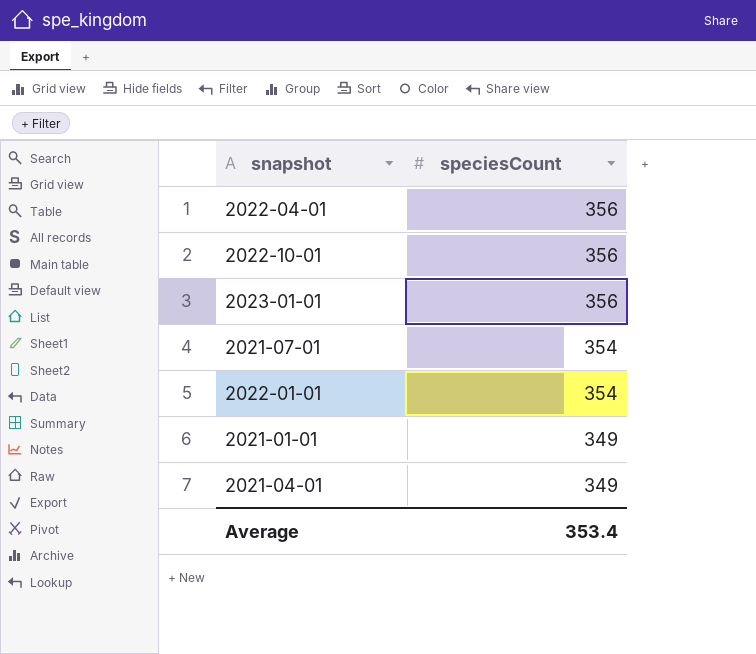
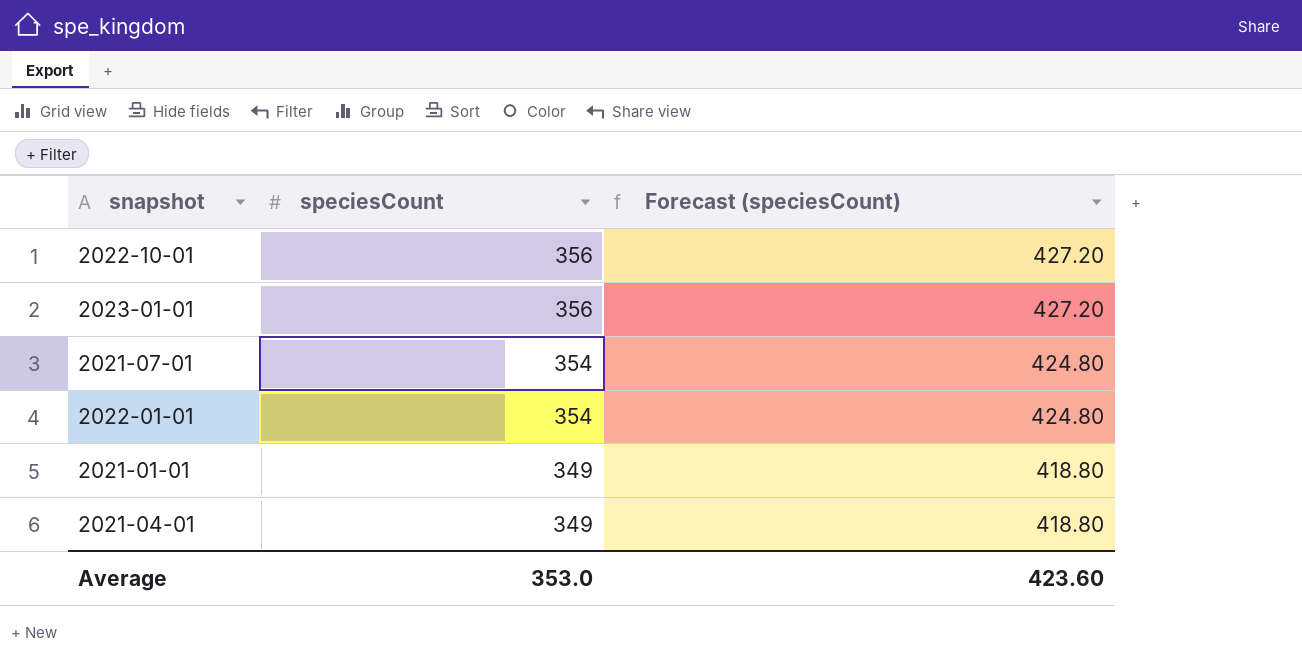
column Forecast (speciesCount) | formula: none -> [speciesCount] * 1.2
row 2022-04-01: 356 -> none
Average | speciesCount: 353.4 -> 353.0

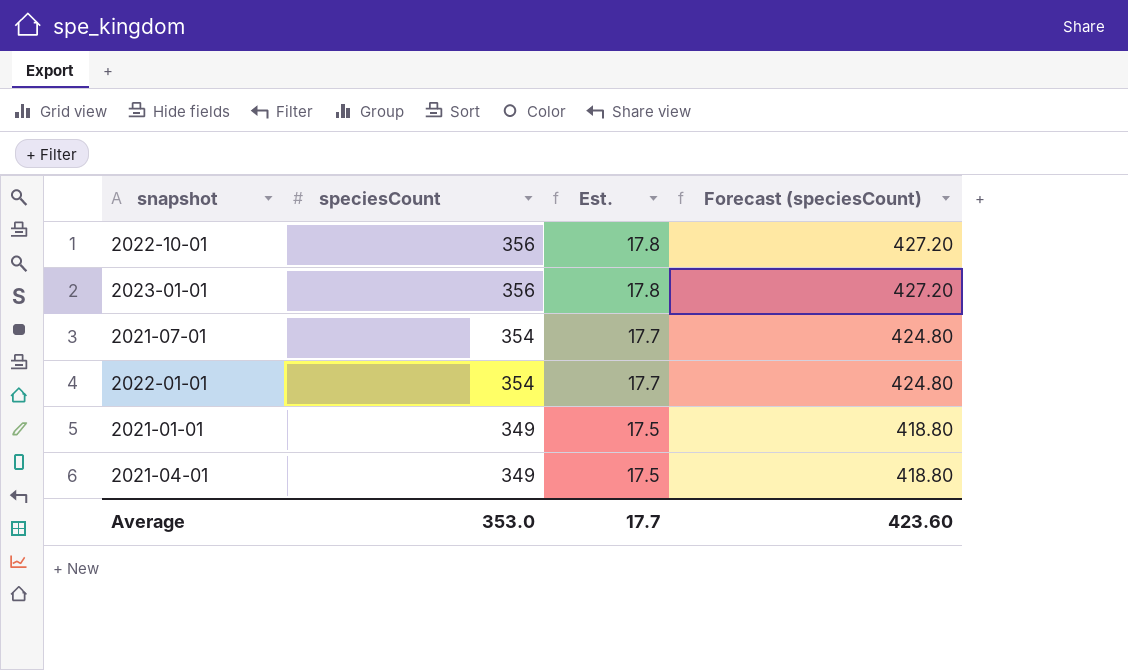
column Est. | formula: none -> [speciesCount] * 0.05

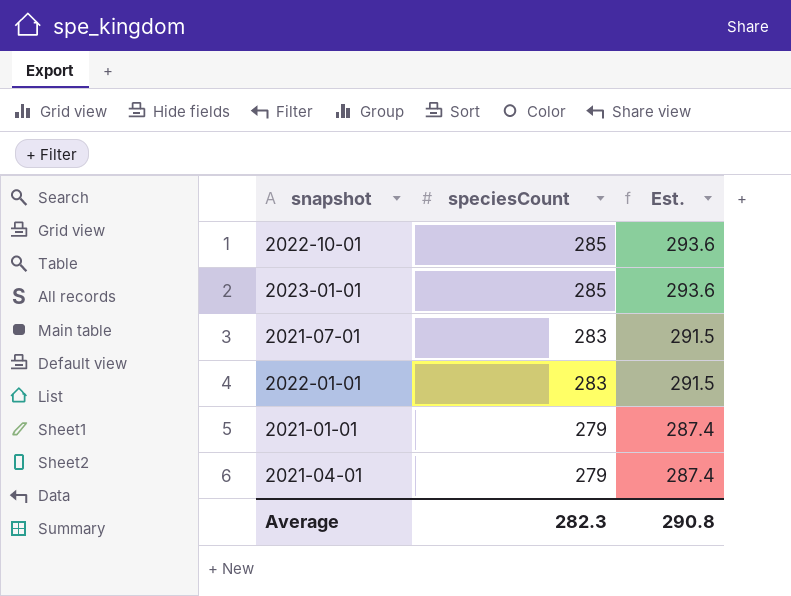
column Forecast (speciesCount) | formula: [speciesCount] * 1.2 -> none
column Est. | formula: [speciesCount] * 0.05 -> [speciesCount] * 1.03
2022-10-01 | speciesCount: 356 -> 285
2023-01-01 | speciesCount: 356 -> 285
2021-07-01 | speciesCount: 354 -> 283
2022-01-01 | speciesCount: 354 -> 283
2021-01-01 | speciesCount: 349 -> 279
2021-04-01 | speciesCount: 349 -> 279
Average | speciesCount: 353.0 -> 282.3
Average | Est.: 17.7 -> 290.8

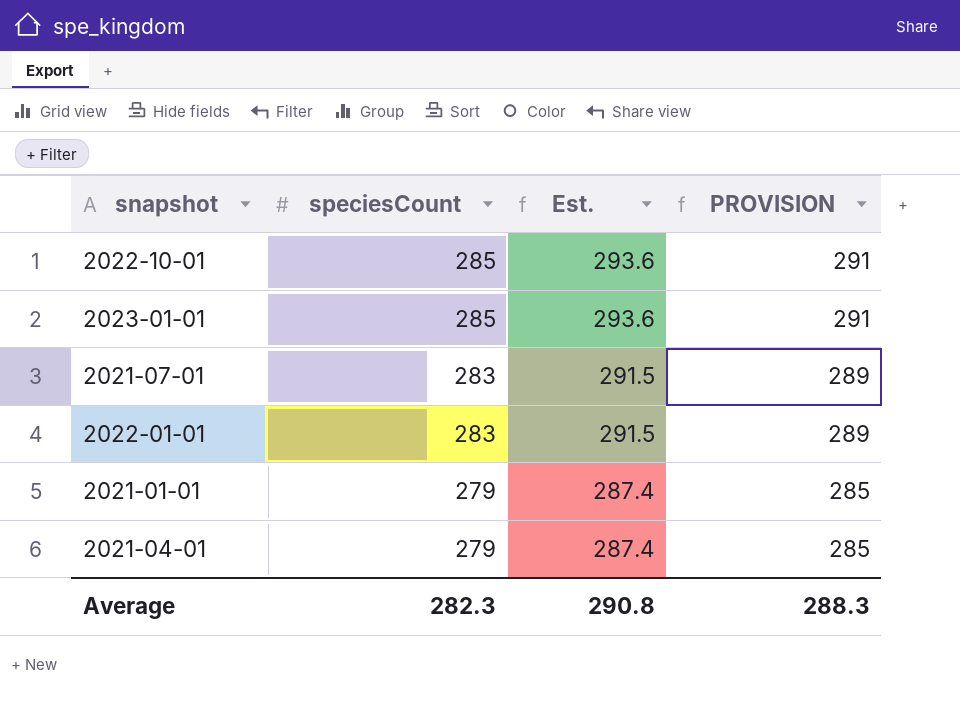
column PROVISION | formula: none -> [speciesCount] * 1.02

